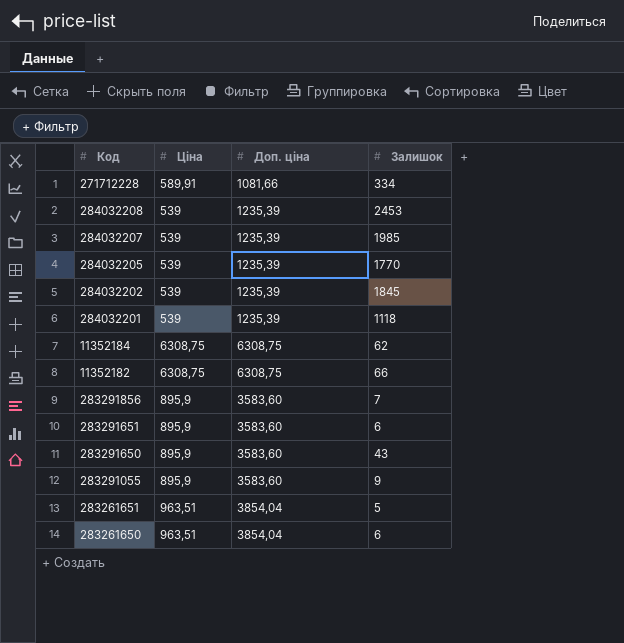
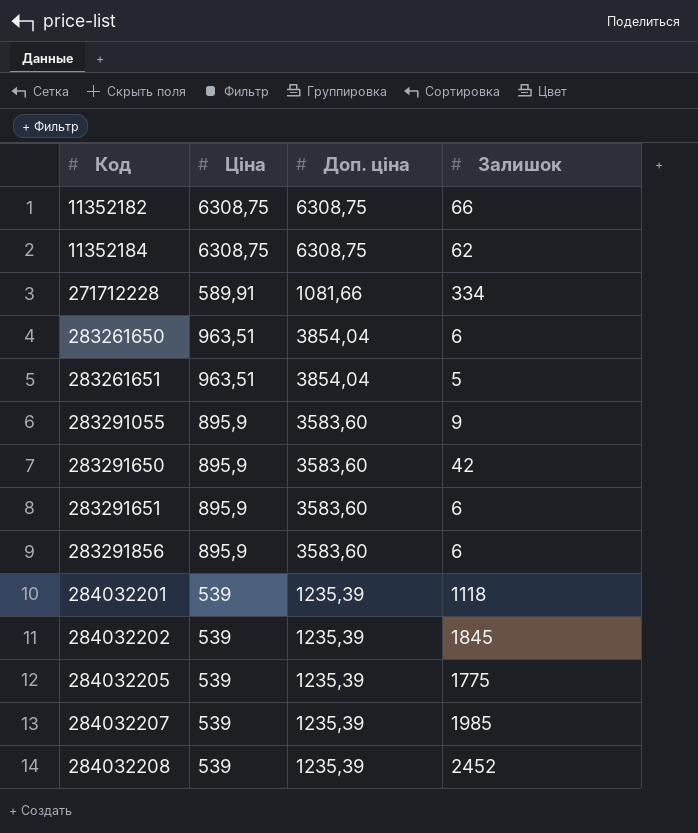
row order: none -> Код ascending
283291650 | Залишок: 43 -> 42
283291856 | Залишок: 7 -> 6
284032205 | Залишок: 1770 -> 1775
284032208 | Залишок: 2453 -> 2452

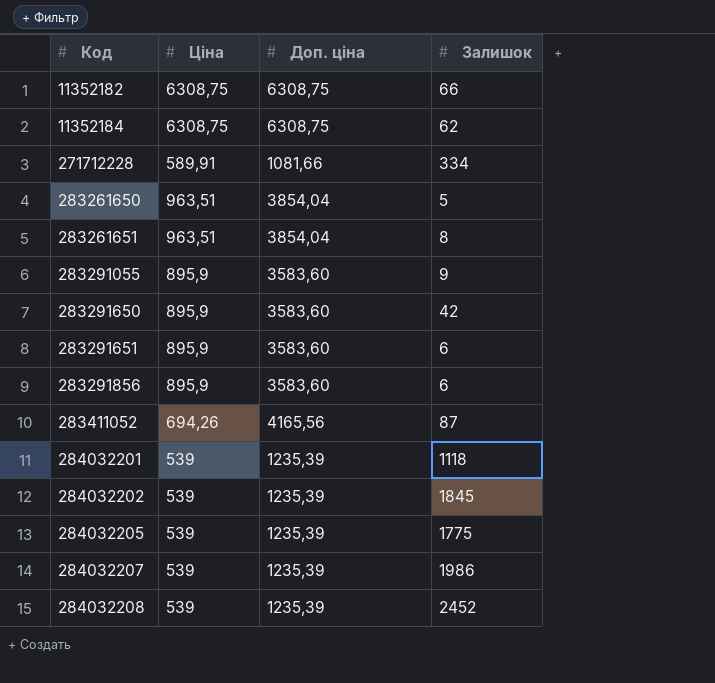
283261650 | Залишок: 6 -> 5
283261651 | Залишок: 5 -> 8
row 283411052: none -> 694,26 | 4165,56 | 87
284032207 | Залишок: 1985 -> 1986

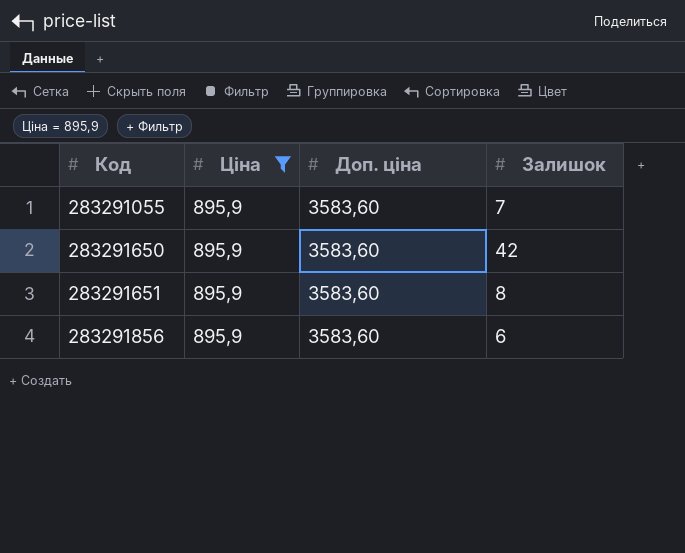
filter: none -> Ціна = 895,9
283291055 | Залишок: 9 -> 7
283291651 | Залишок: 6 -> 8

